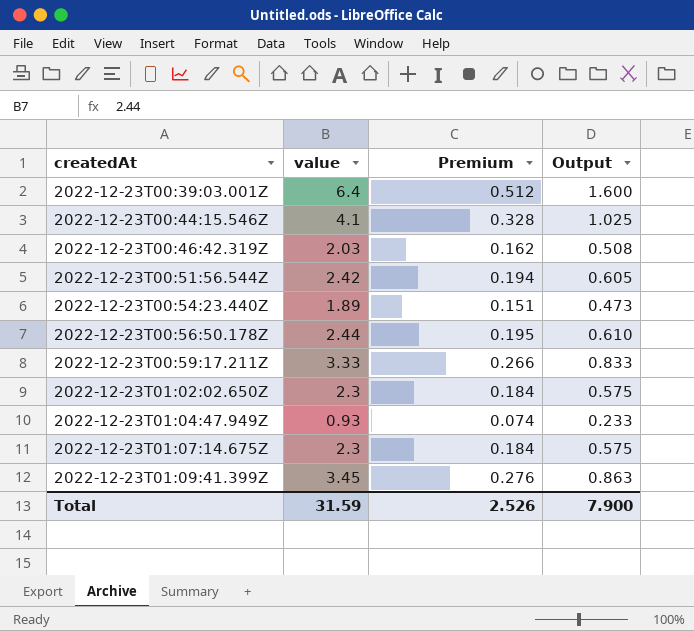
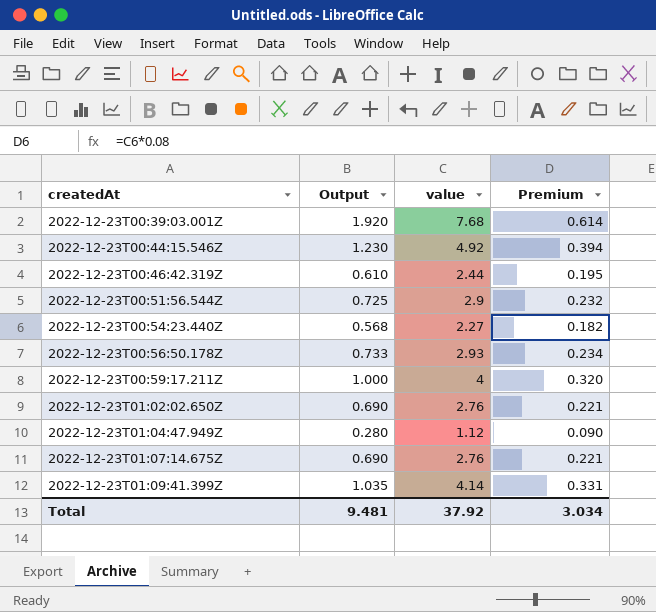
column Output | position: 4 -> 2
2022-12-23T00:39:03.001Z | Output: 1.600 -> 1.920
2022-12-23T00:39:03.001Z | value: 6.4 -> 7.68
2022-12-23T00:39:03.001Z | Premium: 0.512 -> 0.614
2022-12-23T00:44:15.546Z | Output: 1.025 -> 1.230
2022-12-23T00:44:15.546Z | value: 4.1 -> 4.92
2022-12-23T00:44:15.546Z | Premium: 0.328 -> 0.394
2022-12-23T00:46:42.319Z | Output: 0.508 -> 0.610
2022-12-23T00:46:42.319Z | value: 2.03 -> 2.44
2022-12-23T00:46:42.319Z | Premium: 0.162 -> 0.195
2022-12-23T00:51:56.544Z | Output: 0.605 -> 0.725
2022-12-23T00:51:56.544Z | value: 2.42 -> 2.9
2022-12-23T00:51:56.544Z | Premium: 0.194 -> 0.232
2022-12-23T00:54:23.440Z | Output: 0.473 -> 0.568
2022-12-23T00:54:23.440Z | value: 1.89 -> 2.27
2022-12-23T00:54:23.440Z | Premium: 0.151 -> 0.182
2022-12-23T00:56:50.178Z | Output: 0.610 -> 0.733
2022-12-23T00:56:50.178Z | value: 2.44 -> 2.93
2022-12-23T00:56:50.178Z | Premium: 0.195 -> 0.234
2022-12-23T00:59:17.211Z | Output: 0.833 -> 1.000
2022-12-23T00:59:17.211Z | value: 3.33 -> 4
2022-12-23T00:59:17.211Z | Premium: 0.266 -> 0.320
2022-12-23T01:02:02.650Z | Output: 0.575 -> 0.690
2022-12-23T01:02:02.650Z | value: 2.3 -> 2.76
2022-12-23T01:02:02.650Z | Premium: 0.184 -> 0.221
2022-12-23T01:04:47.949Z | Output: 0.233 -> 0.280
2022-12-23T01:04:47.949Z | value: 0.93 -> 1.12
2022-12-23T01:04:47.949Z | Premium: 0.074 -> 0.090
2022-12-23T01:07:14.675Z | Output: 0.575 -> 0.690
2022-12-23T01:07:14.675Z | value: 2.3 -> 2.76
2022-12-23T01:07:14.675Z | Premium: 0.184 -> 0.221
2022-12-23T01:09:41.399Z | Output: 0.863 -> 1.035
2022-12-23T01:09:41.399Z | value: 3.45 -> 4.14
2022-12-23T01:09:41.399Z | Premium: 0.276 -> 0.331
Total | Output: 7.900 -> 9.481
Total | value: 31.59 -> 37.92
Total | Premium: 2.526 -> 3.034

